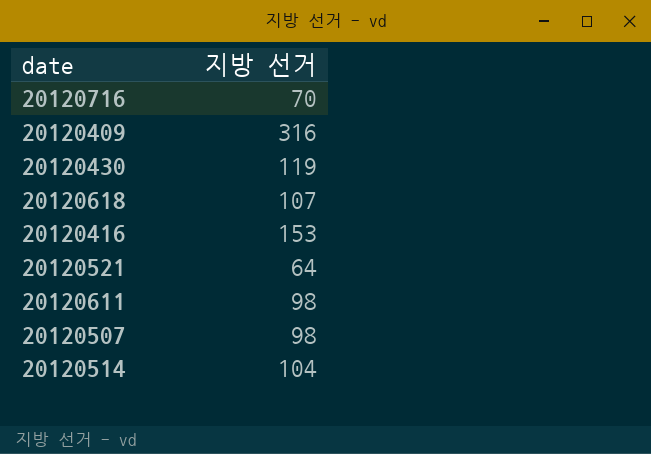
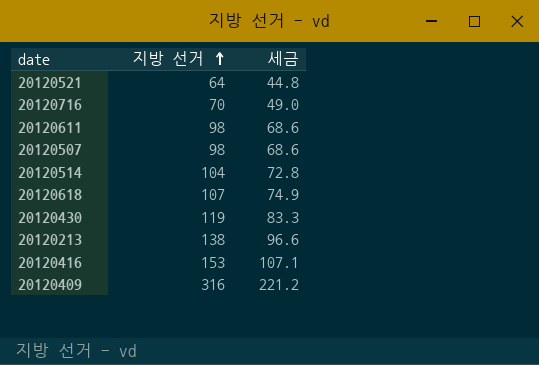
row order: none -> 지방 선거 ascending
column 세금 | formula: none -> [지방 선거] * 0.7
row 20120213: none -> 138 | 96.6

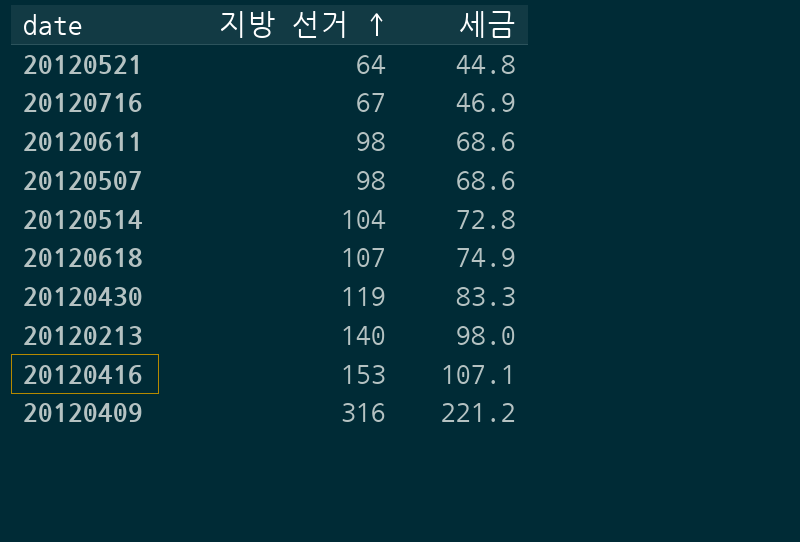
20120716 | 지방 선거: 70 -> 67
20120716 | 세금: 49.0 -> 46.9
20120213 | 지방 선거: 138 -> 140
20120213 | 세금: 96.6 -> 98.0

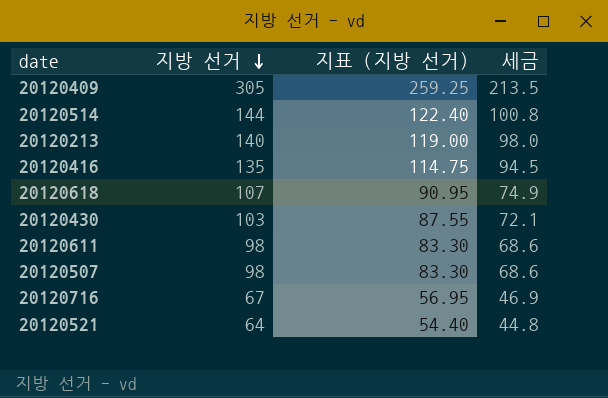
row order: 지방 선거 ascending -> 지방 선거 descending
column 지표 (지방 선거) | formula: none -> [지방 선거] * 0.85
20120409 | 지방 선거: 316 -> 305
20120409 | 세금: 221.2 -> 213.5
20120514 | 지방 선거: 104 -> 144
20120514 | 세금: 72.8 -> 100.8
20120416 | 지방 선거: 153 -> 135
20120416 | 세금: 107.1 -> 94.5
20120430 | 지방 선거: 119 -> 103
20120430 | 세금: 83.3 -> 72.1

